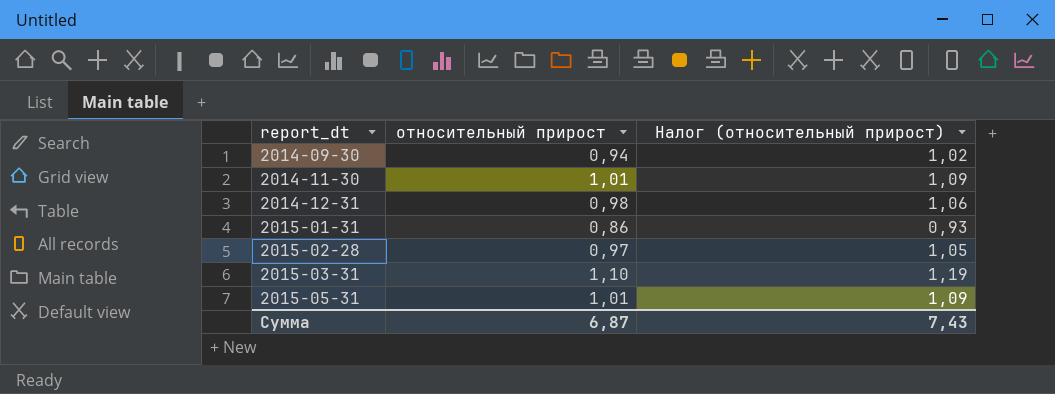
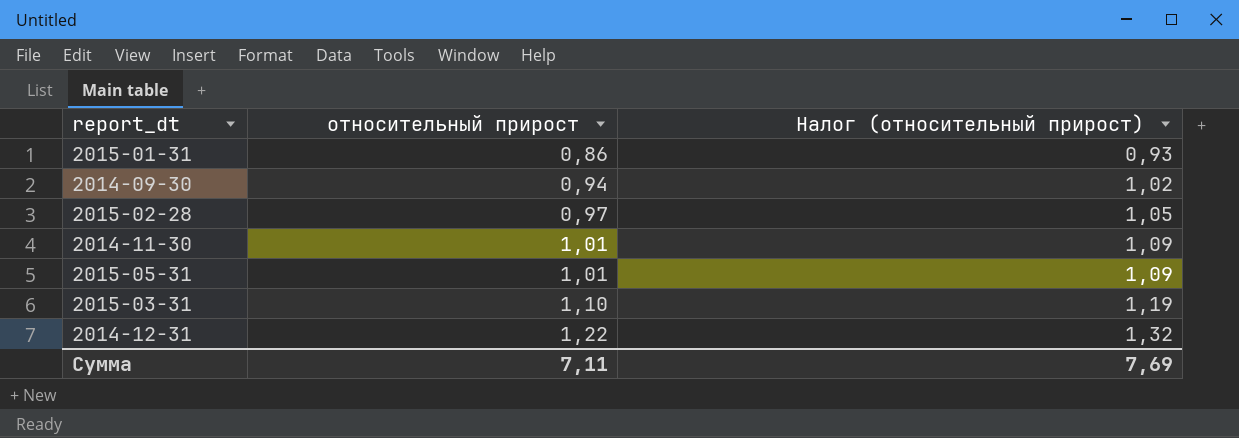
row order: report_dt ascending -> относительный прирост ascending
2014-12-31 | относительный прирост: 0,98 -> 1,22
2014-12-31 | Налог (относительный прирост): 1,06 -> 1,32
Сумма | относительный прирост: 6,87 -> 7,11
Сумма | Налог (относительный прирост): 7,43 -> 7,69

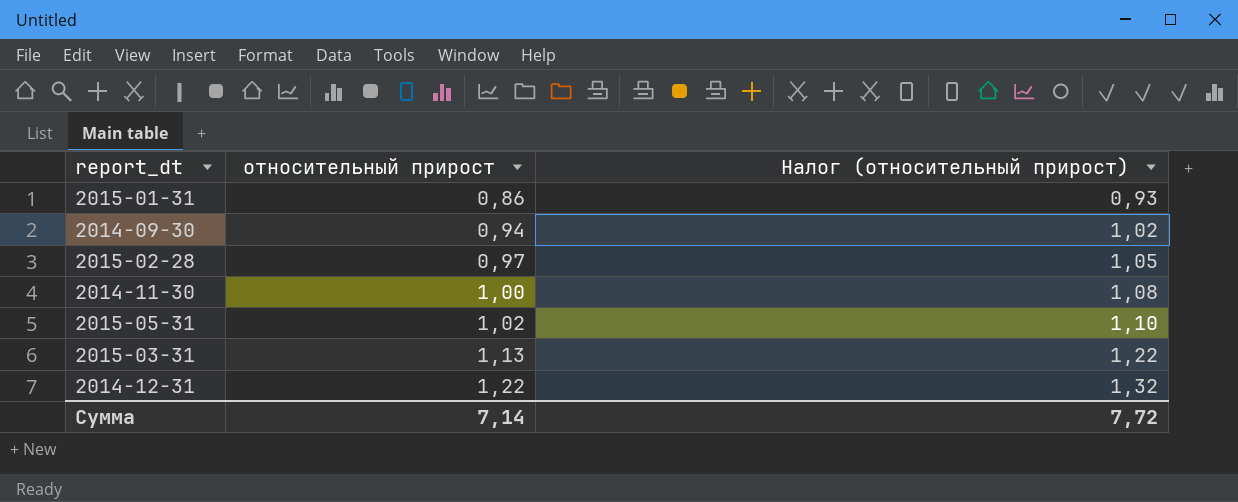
2014-11-30 | относительный прирост: 1,01 -> 1,00
2014-11-30 | Налог (относительный прирост): 1,09 -> 1,08
2015-05-31 | относительный прирост: 1,01 -> 1,02
2015-05-31 | Налог (относительный прирост): 1,09 -> 1,10
2015-03-31 | относительный прирост: 1,10 -> 1,13
2015-03-31 | Налог (относительный прирост): 1,19 -> 1,22
Сумма | относительный прирост: 7,11 -> 7,14
Сумма | Налог (относительный прирост): 7,69 -> 7,72

